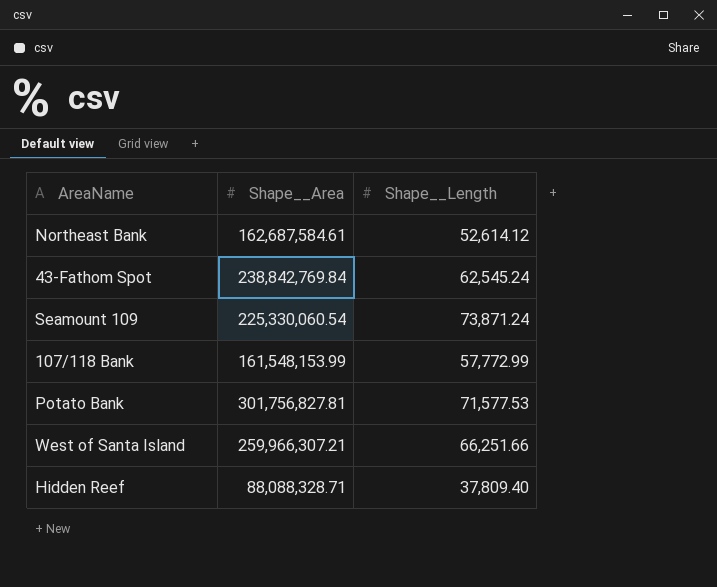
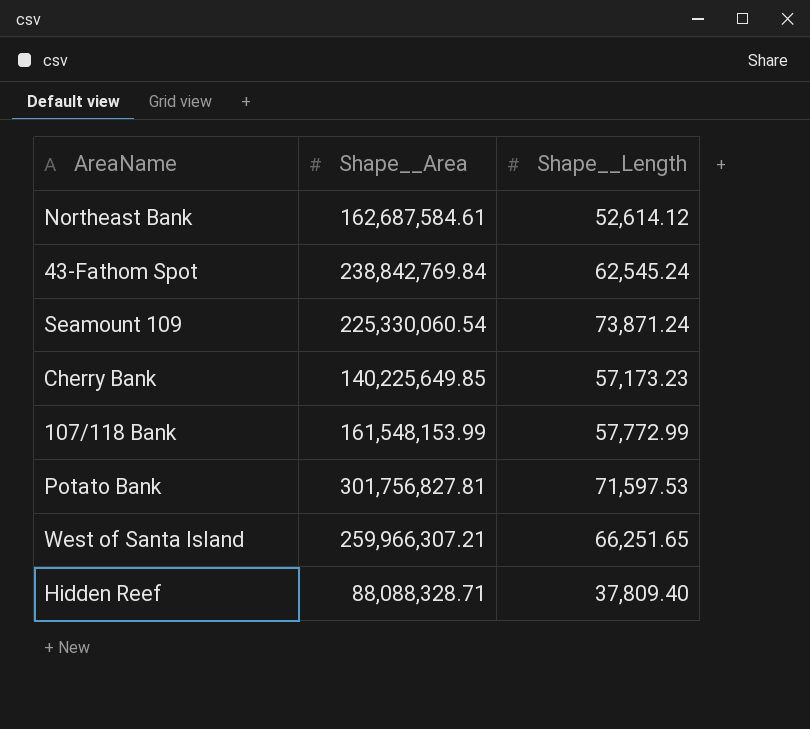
row Cherry Bank: none -> 140,225,649.85 | 57,173.23
Potato Bank | Shape__Length: 71,577.53 -> 71,597.53
West of Santa Island | Shape__Length: 66,251.66 -> 66,251.65

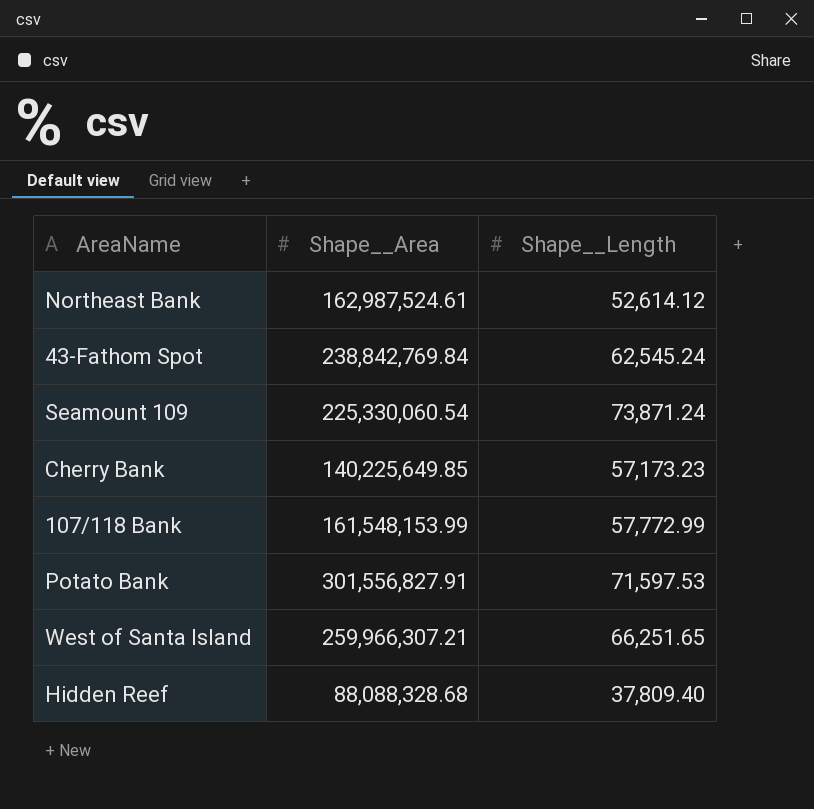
Northeast Bank | Shape__Area: 162,687,584.61 -> 162,987,524.61
Potato Bank | Shape__Area: 301,756,827.81 -> 301,556,827.91
Hidden Reef | Shape__Area: 88,088,328.71 -> 88,088,328.68

